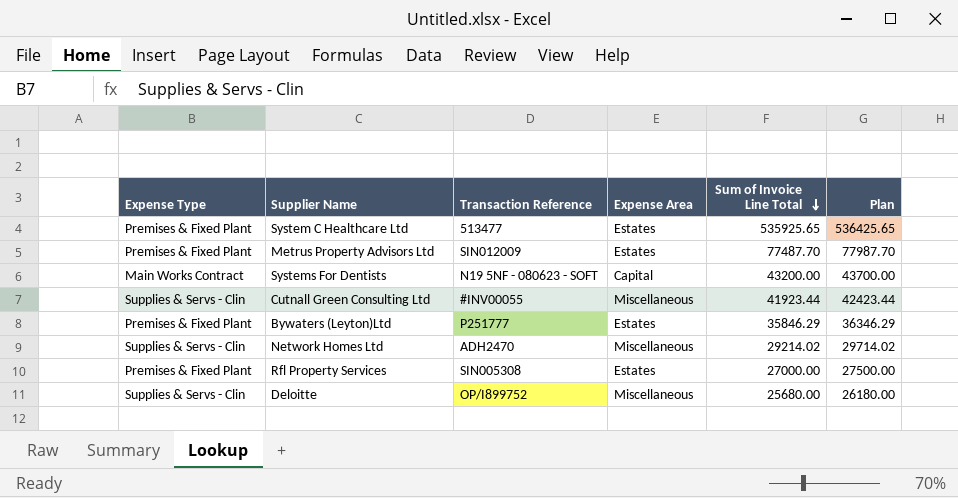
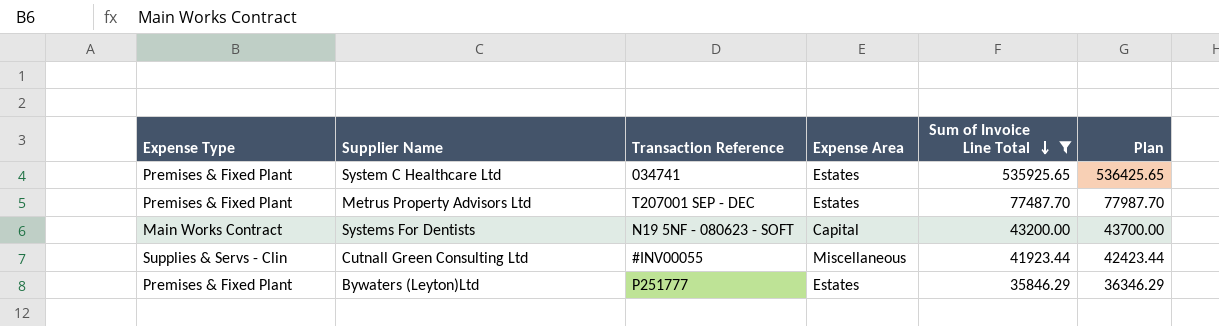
filter: none -> Sum of Invoice Line Total >= 35846.29
System C Healthcare Ltd | Transaction Reference: 513477 -> 034741
Metrus Property Advisors Ltd | Transaction Reference: SIN012009 -> T207001 SEP - DEC

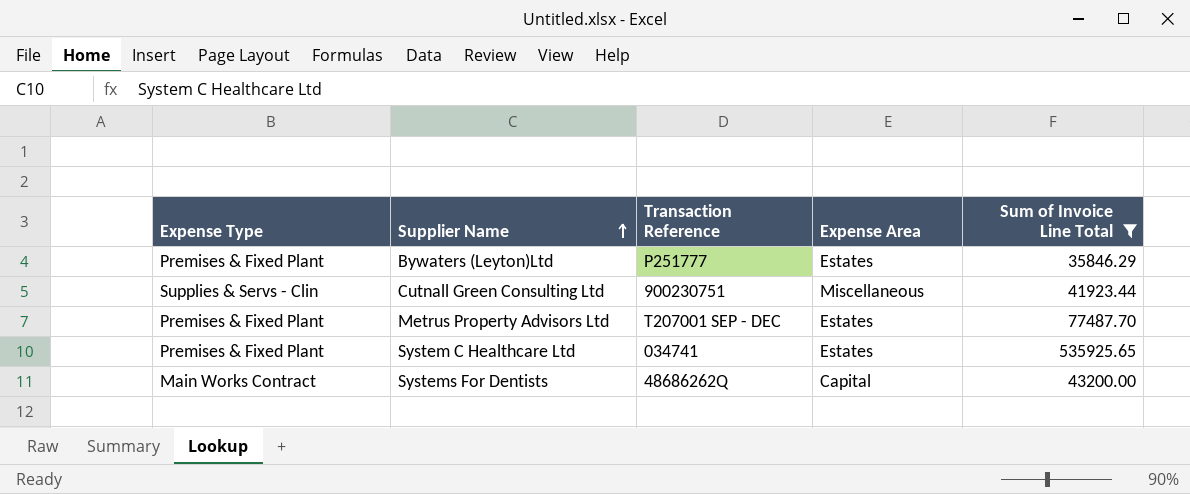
row order: Sum of Invoice Line Total descending -> Supplier Name ascending
column Plan | formula: [Sum of Invoice Line Total] + 500 -> none
Cutnall Green Consulting Ltd | Transaction Reference: #INV00055 -> 900230751
Systems For Dentists | Transaction Reference: N19 5NF - 080623 - SOFT -> 48686262Q

